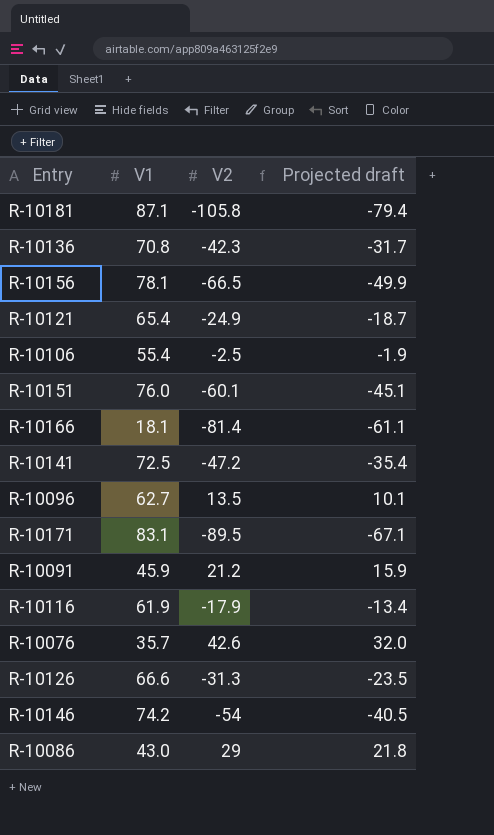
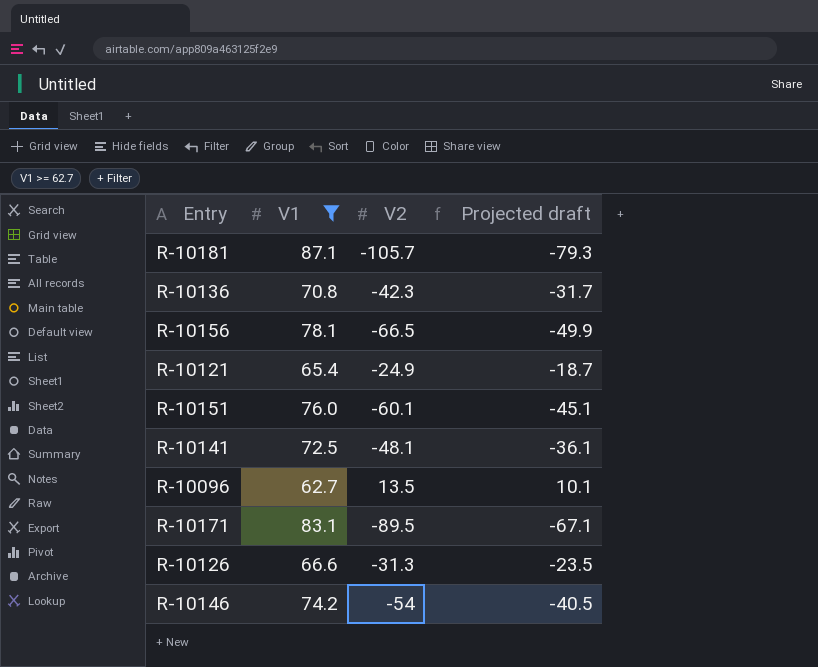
filter: none -> V1 >= 62.7
R-10181 | V2: -105.8 -> -105.7
R-10181 | Projected draft: -79.4 -> -79.3
R-10141 | V2: -47.2 -> -48.1
R-10141 | Projected draft: -35.4 -> -36.1

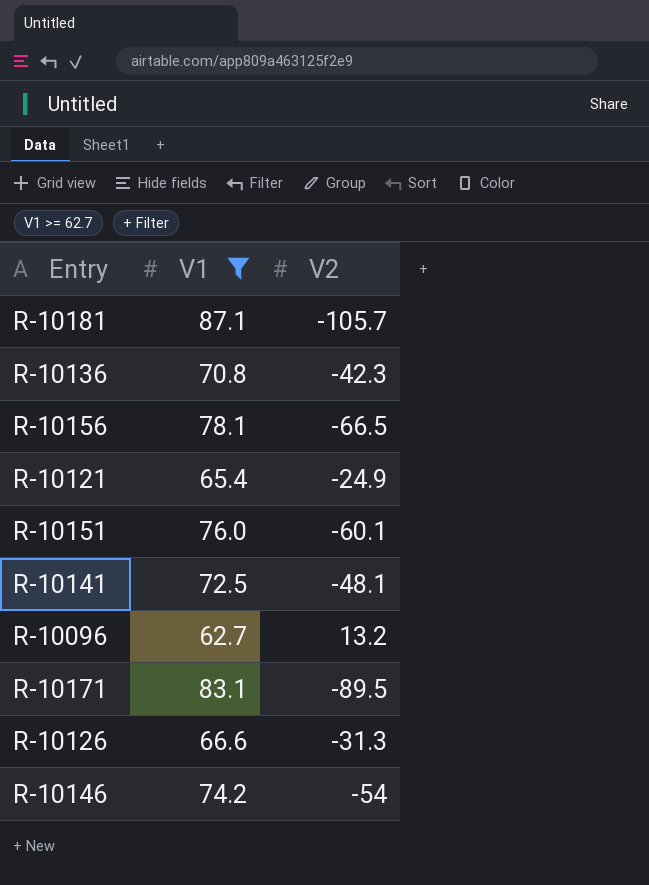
column Projected draft | formula: [V2] * 0.75 -> none
R-10096 | V2: 13.5 -> 13.2

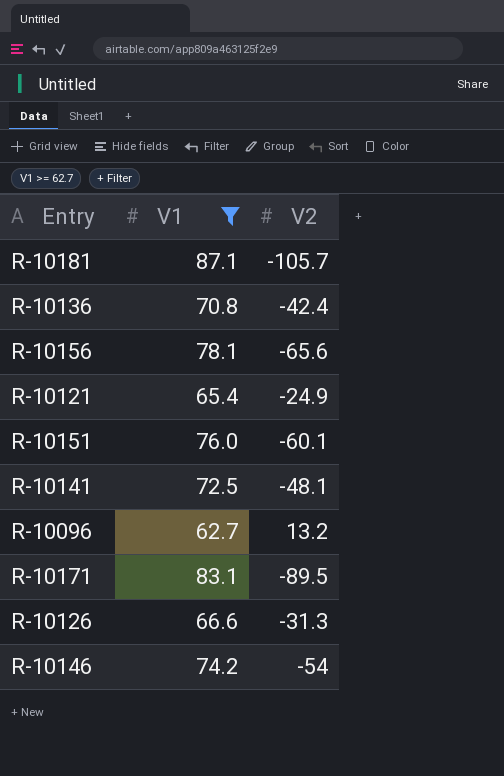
R-10136 | V2: -42.3 -> -42.4
R-10156 | V2: -66.5 -> -65.6

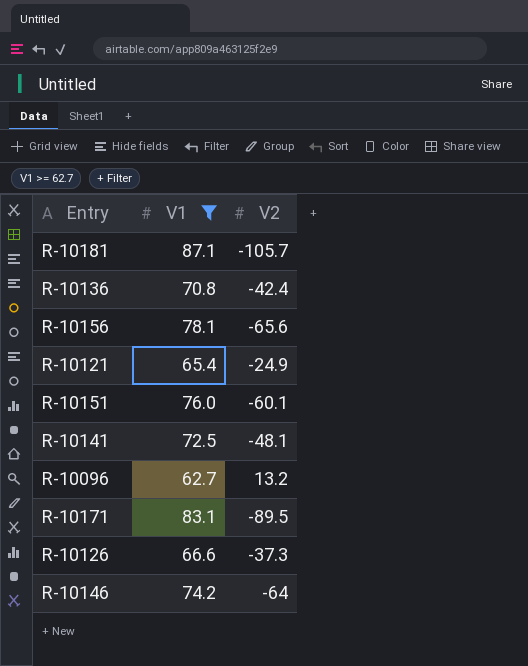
R-10126 | V2: -31.3 -> -37.3
R-10146 | V2: -54 -> -64

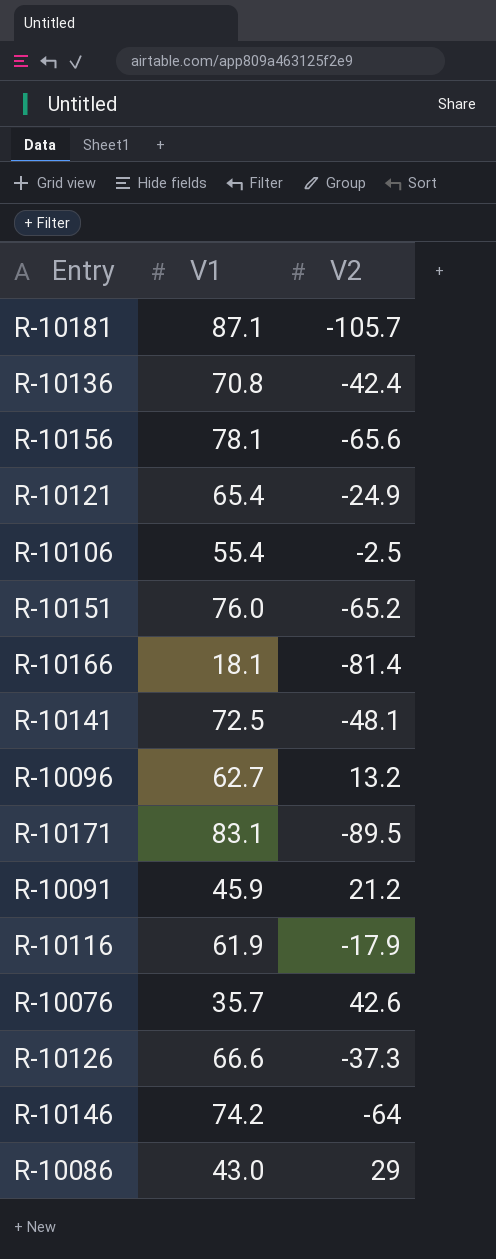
filter: V1 >= 62.7 -> none
R-10151 | V2: -60.1 -> -65.2

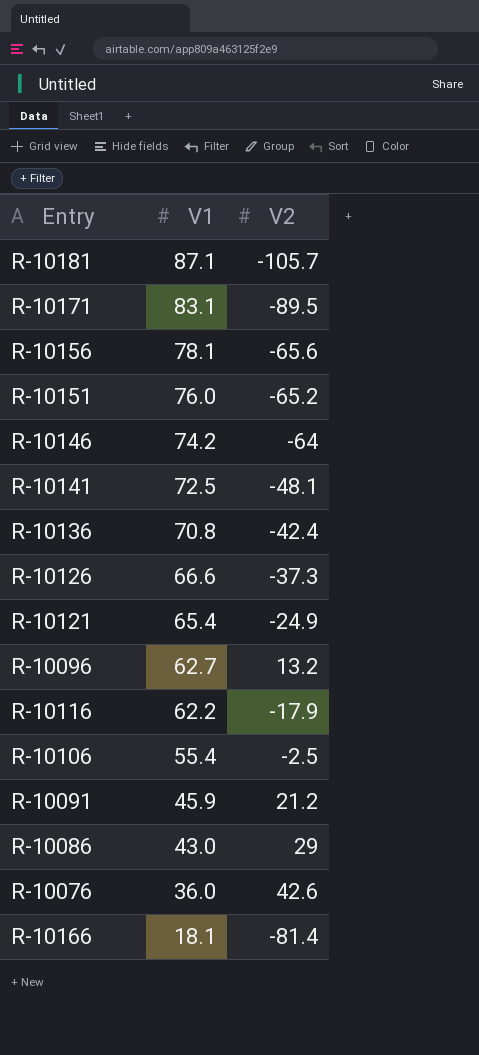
row order: none -> V1 descending
R-10116 | V1: 61.9 -> 62.2
R-10076 | V1: 35.7 -> 36.0

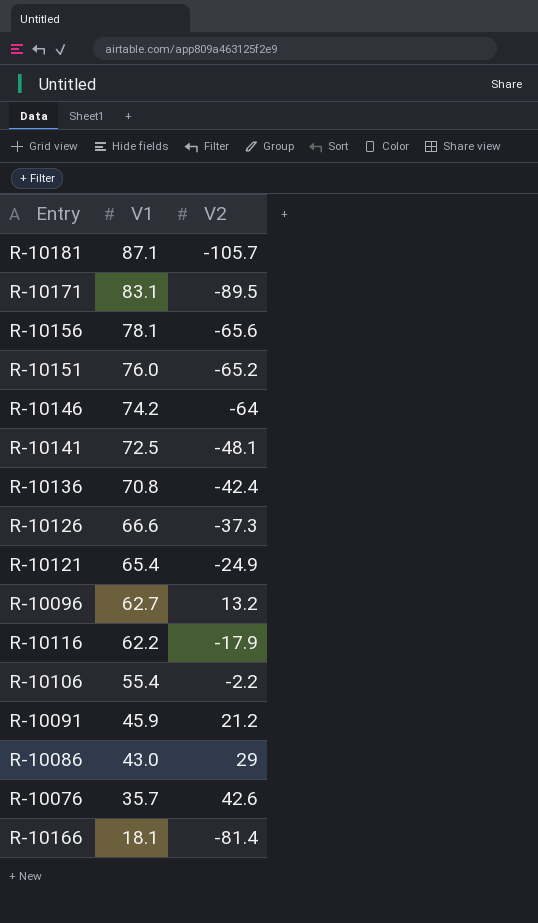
R-10106 | V2: -2.5 -> -2.2
R-10076 | V1: 36.0 -> 35.7

